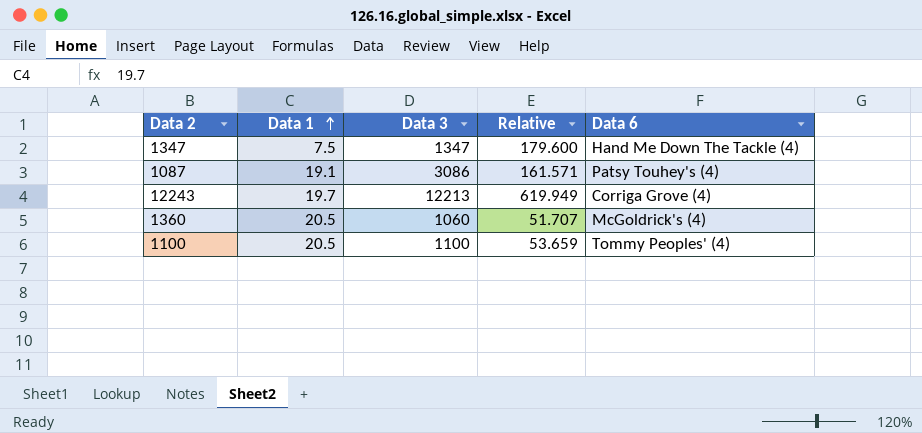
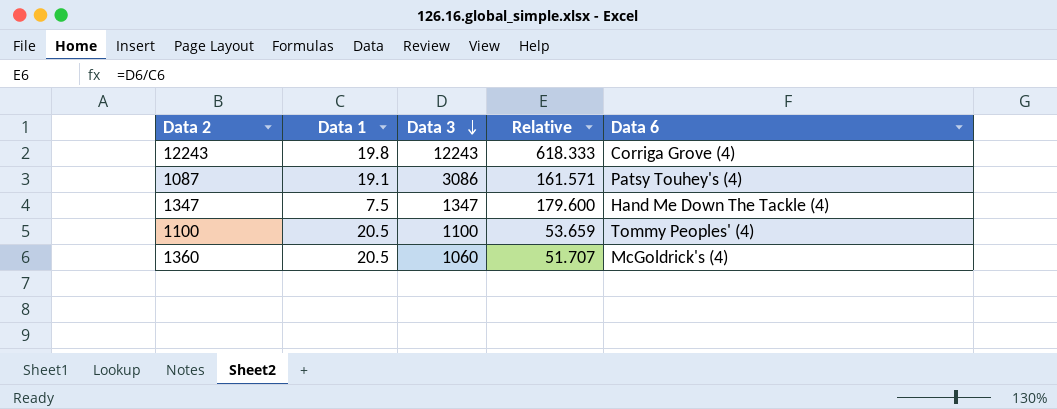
row order: Data 1 ascending -> Data 3 descending
12243 | Data 1: 19.7 -> 19.8
12243 | Data 3: 12213 -> 12243
12243 | Relative: 619.949 -> 618.333

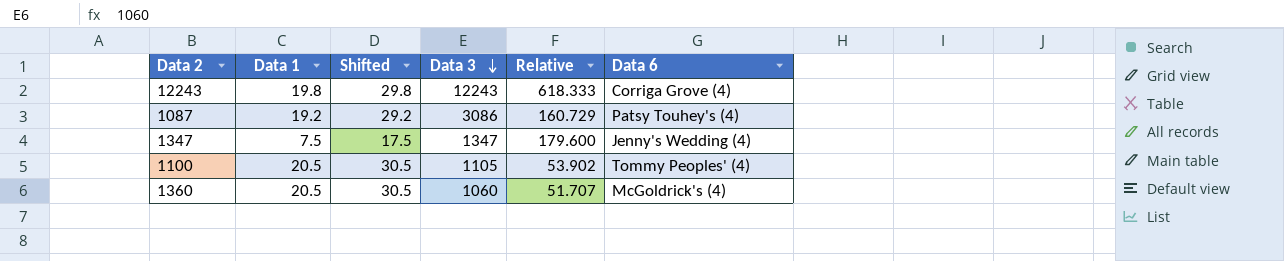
column Shifted | formula: none -> [Data 1] + 10
1087 | Data 1: 19.1 -> 19.2
1087 | Relative: 161.571 -> 160.729
1347 | Data 6: Hand Me Down The Tackle (4) -> Jenny's Wedding (4)
1100 | Data 3: 1100 -> 1105
1100 | Relative: 53.659 -> 53.902

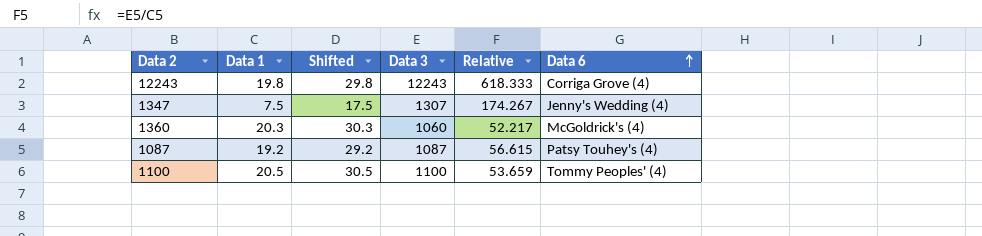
row order: Data 3 descending -> Data 6 ascending
1347 | Data 3: 1347 -> 1307
1347 | Relative: 179.600 -> 174.267
1360 | Data 1: 20.5 -> 20.3
1360 | Shifted: 30.5 -> 30.3
1360 | Relative: 51.707 -> 52.217
1087 | Data 3: 3086 -> 1087
1087 | Relative: 160.729 -> 56.615
1100 | Data 3: 1105 -> 1100
1100 | Relative: 53.902 -> 53.659

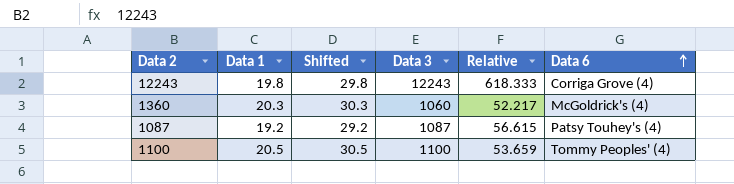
row 1347: 7.5 | 17.5 | 1307 | 174.267 | Jenny's Wedding (4) -> none

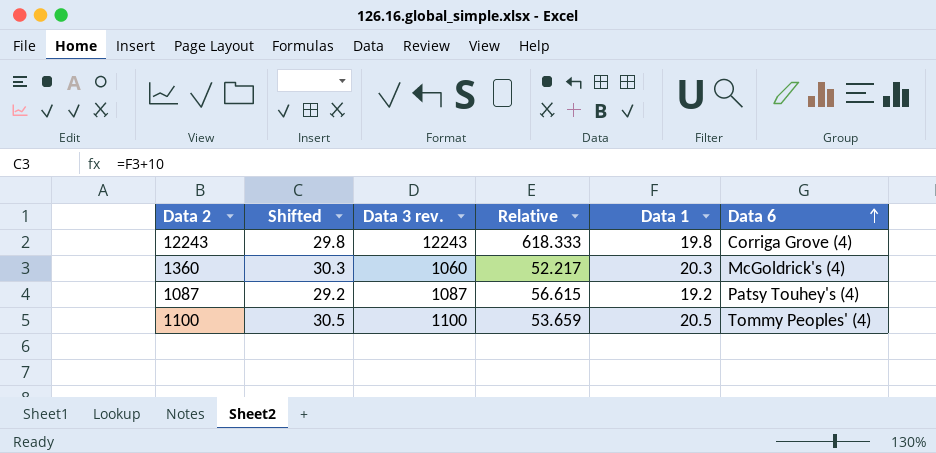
column name: Data 3 -> Data 3 rev.
column Data 1 | position: 2 -> 5

